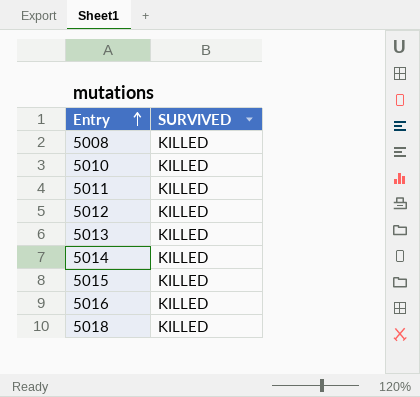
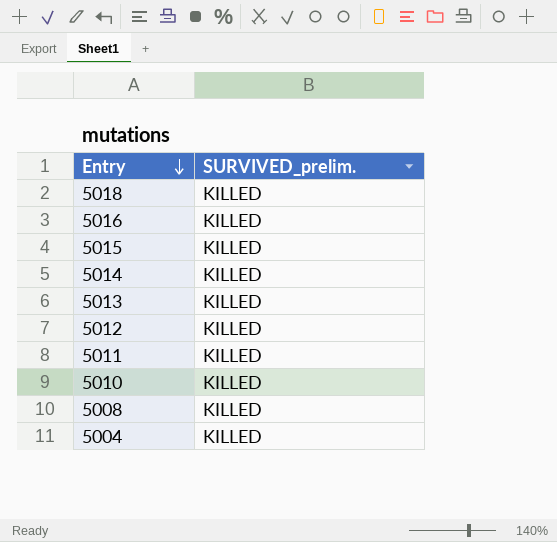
row order: Entry ascending -> Entry descending
column name: SURVIVED -> SURVIVED_prelim.
row 5004: none -> KILLED

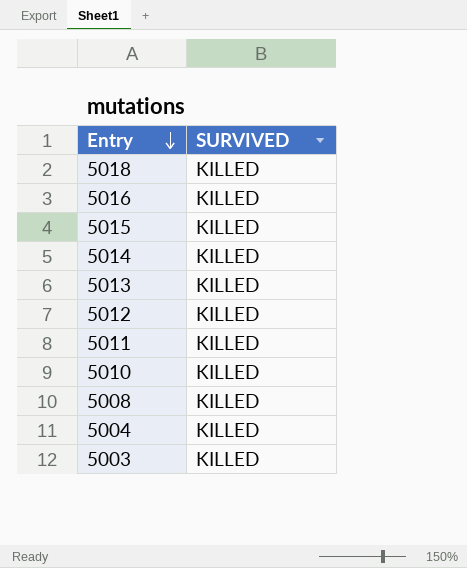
column name: SURVIVED_prelim. -> SURVIVED
row 5003: none -> KILLED

